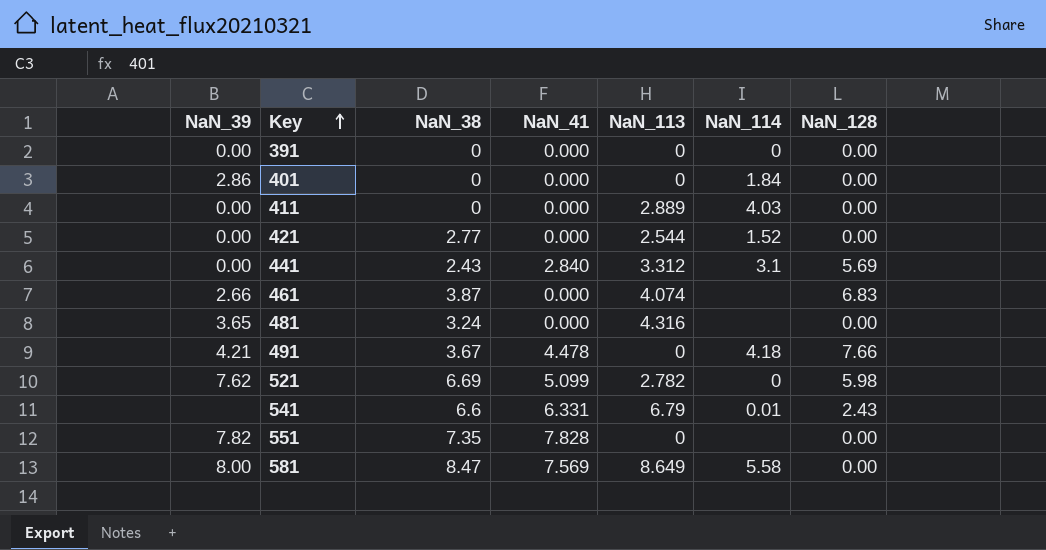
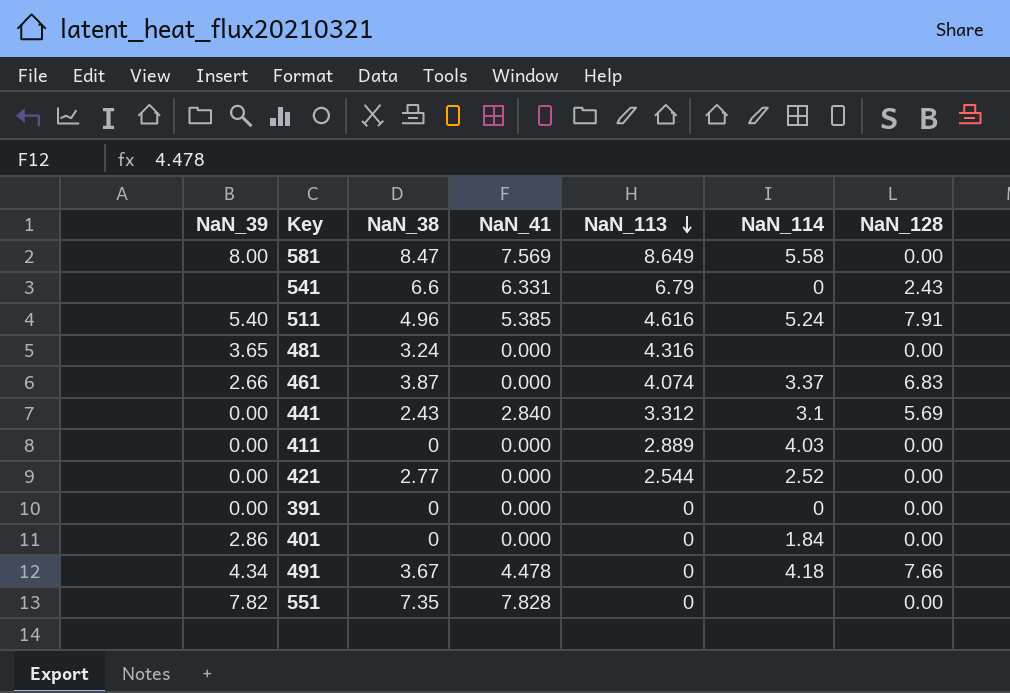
row order: Key ascending -> NaN_113 descending
row 521: 7.62 | 6.69 | 5.099 | 2.782 | 0 | 5.98 -> none
541 | NaN_114: 0.01 -> 0
row 511: none -> 5.40 | 4.96 | 5.385 | 4.616 | 5.24 | 7.91
461 | NaN_114: none -> 3.37
421 | NaN_114: 1.52 -> 2.52
491 | NaN_39: 4.21 -> 4.34

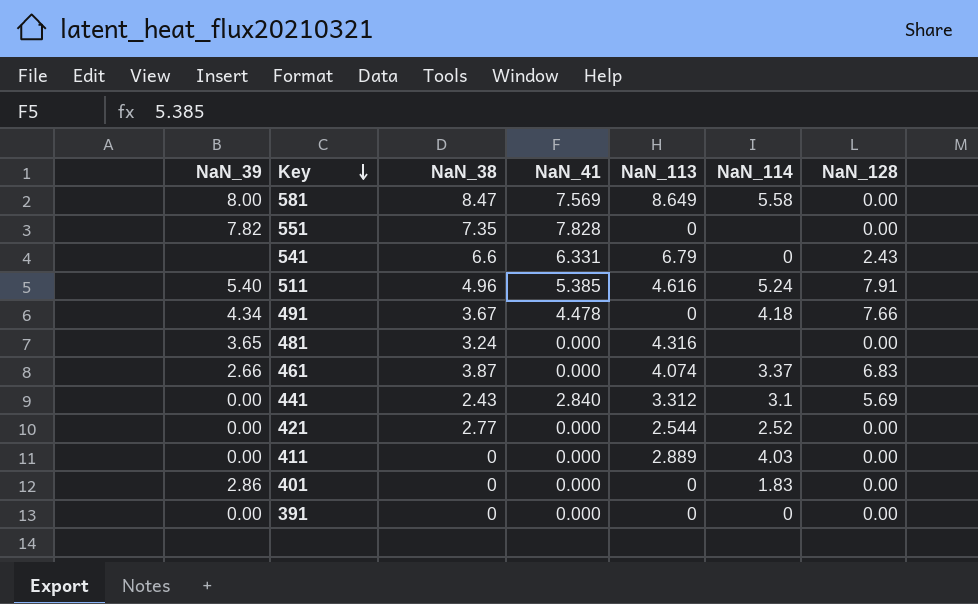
row order: NaN_113 descending -> Key descending
401 | NaN_114: 1.84 -> 1.83

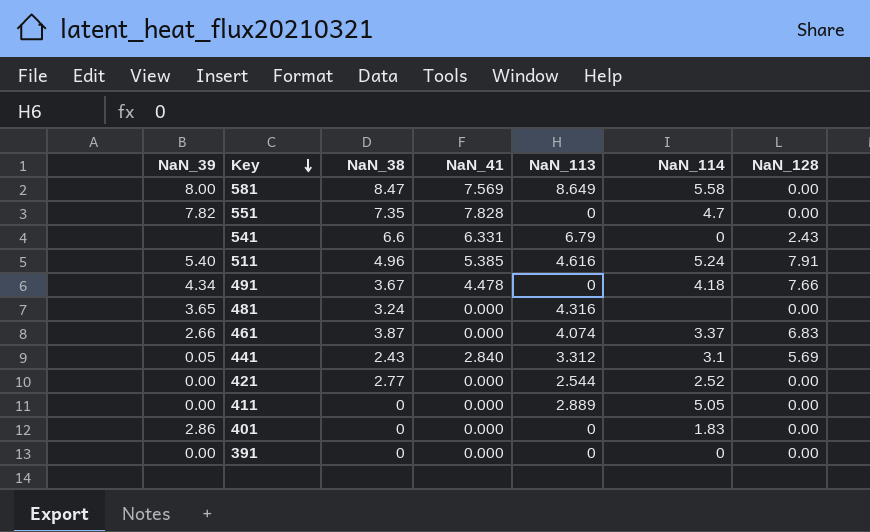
551 | NaN_114: none -> 4.7
441 | NaN_39: 0.00 -> 0.05
411 | NaN_114: 4.03 -> 5.05

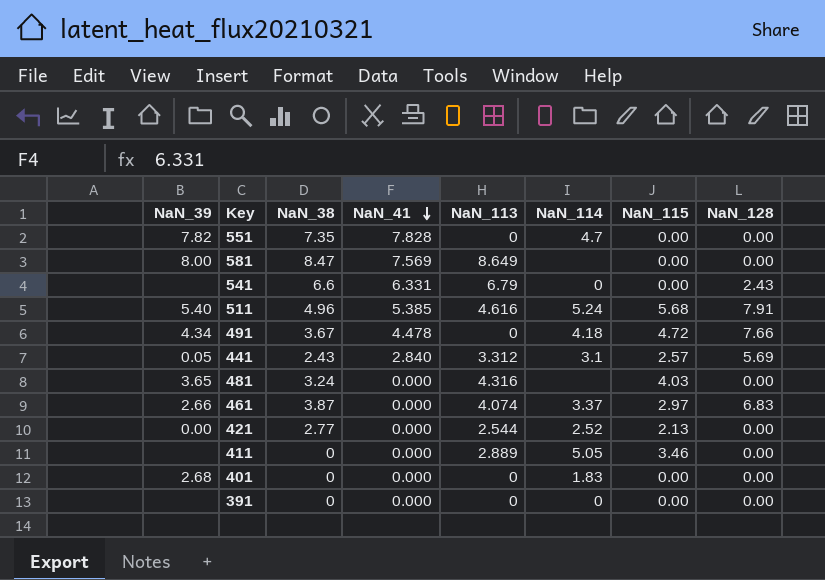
row order: Key descending -> NaN_41 descending
column NaN_115 | position: none -> 7
581 | NaN_114: 5.58 -> none
411 | NaN_39: 0.00 -> none
401 | NaN_39: 2.86 -> 2.68
391 | NaN_39: 0.00 -> none

